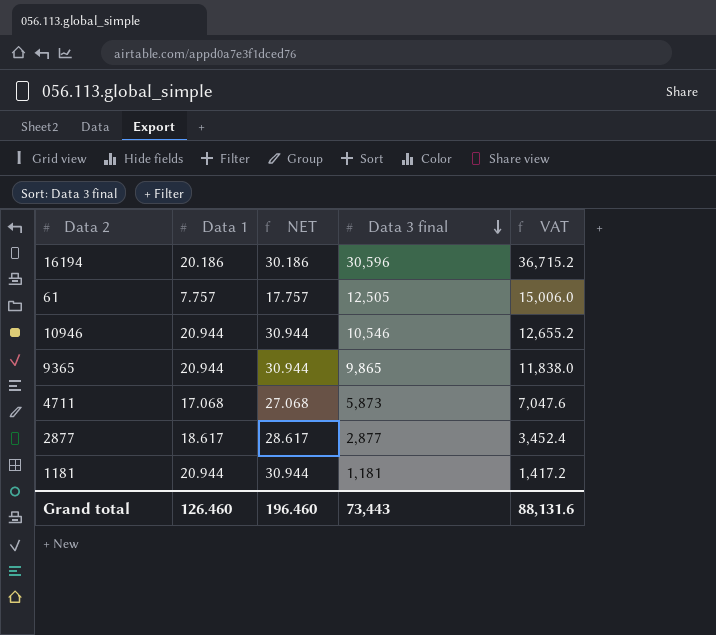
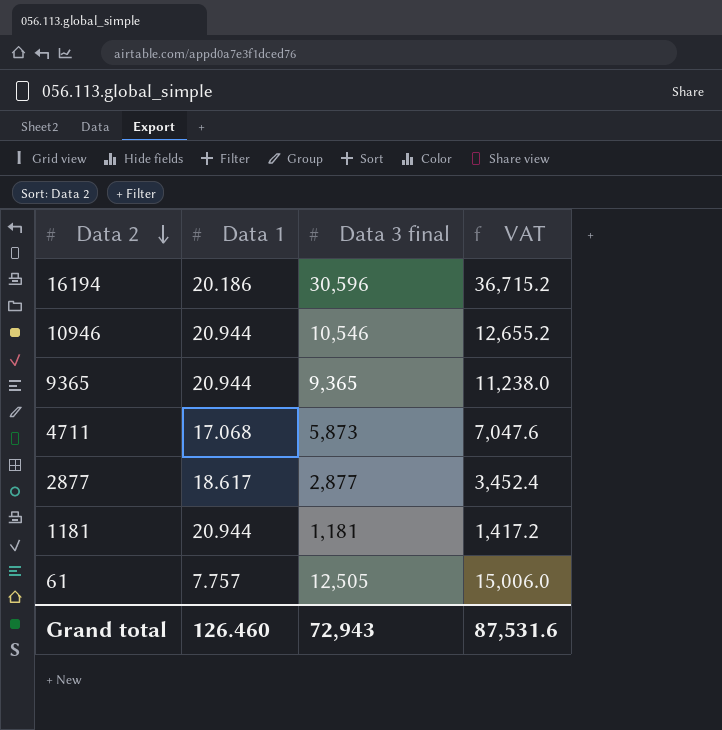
row order: Data 3 final descending -> Data 2 descending
column NET | formula: [Data 1] + 10 -> none
9365 | Data 3 final: 9,865 -> 9,365
9365 | VAT: 11,838.0 -> 11,238.0
Grand total | Data 3 final: 73,443 -> 72,943
Grand total | VAT: 88,131.6 -> 87,531.6

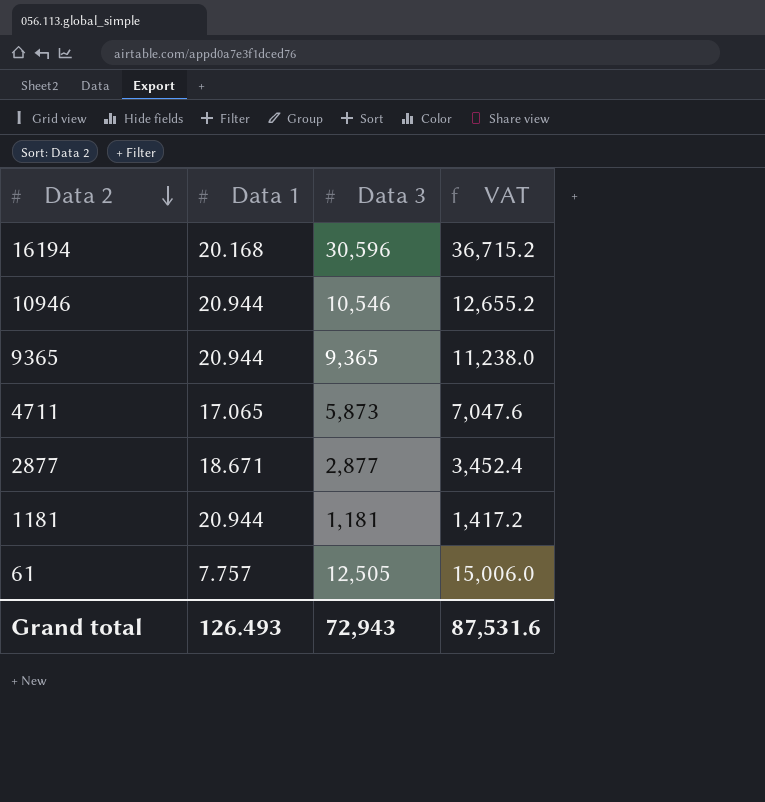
column name: Data 3 final -> Data 3
16194 | Data 1: 20.186 -> 20.168
4711 | Data 1: 17.068 -> 17.065
2877 | Data 1: 18.617 -> 18.671
Grand total | Data 1: 126.460 -> 126.493

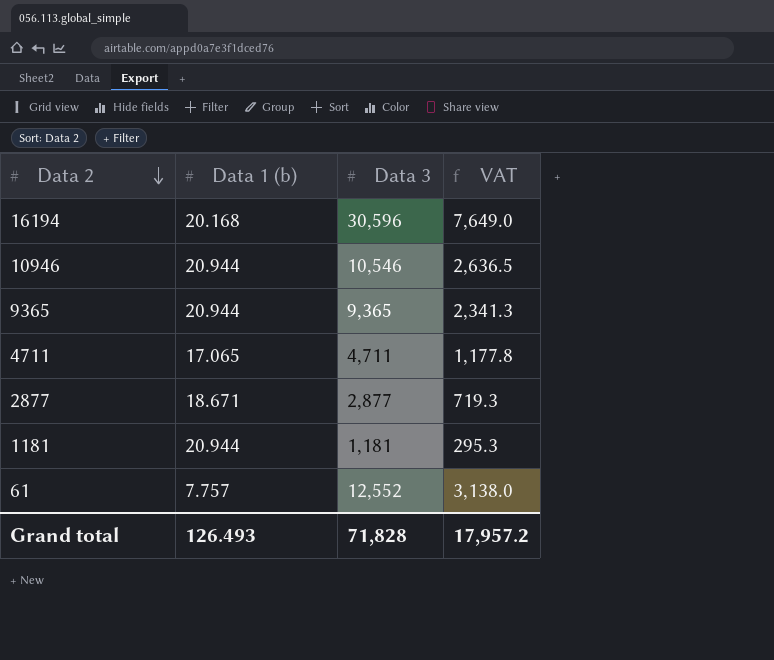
column name: Data 1 -> Data 1 (b)
column VAT | formula: [Data 3] * 1.2 -> [Data 3] * 0.25
4711 | Data 3: 5,873 -> 4,711
61 | Data 3: 12,505 -> 12,552
Grand total | Data 3: 72,943 -> 71,828
Grand total | VAT: 87,531.6 -> 17,957.2

